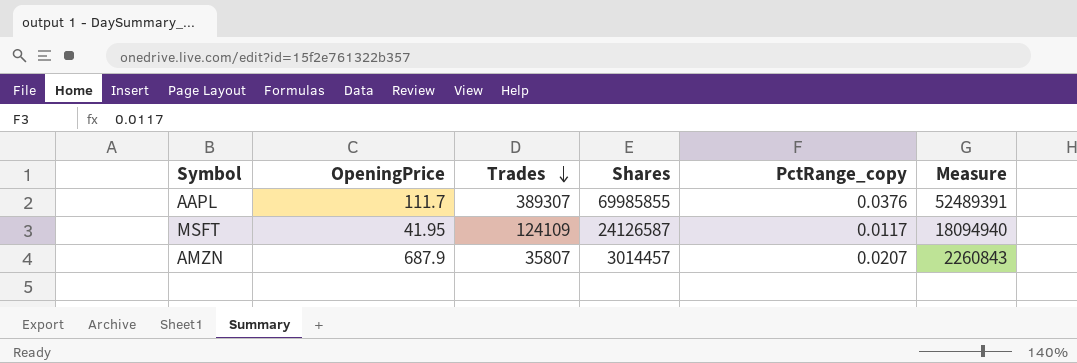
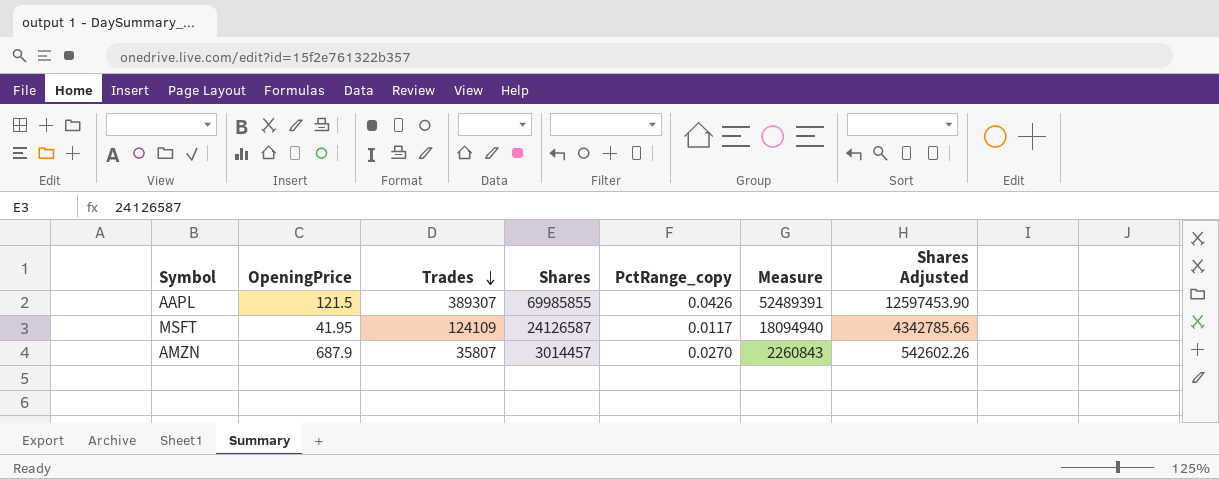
column Shares Adjusted | formula: none -> [Shares] * 0.18
AAPL | OpeningPrice: 111.7 -> 121.5
AAPL | PctRange_copy: 0.0376 -> 0.0426
AMZN | PctRange_copy: 0.0207 -> 0.0270

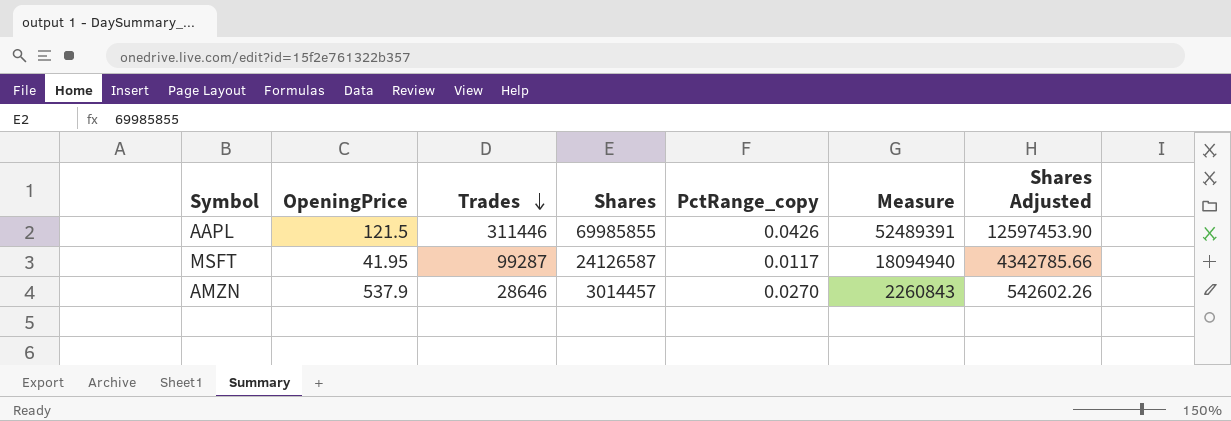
AAPL | Trades: 389307 -> 311446
MSFT | Trades: 124109 -> 99287
AMZN | OpeningPrice: 687.9 -> 537.9
AMZN | Trades: 35807 -> 28646

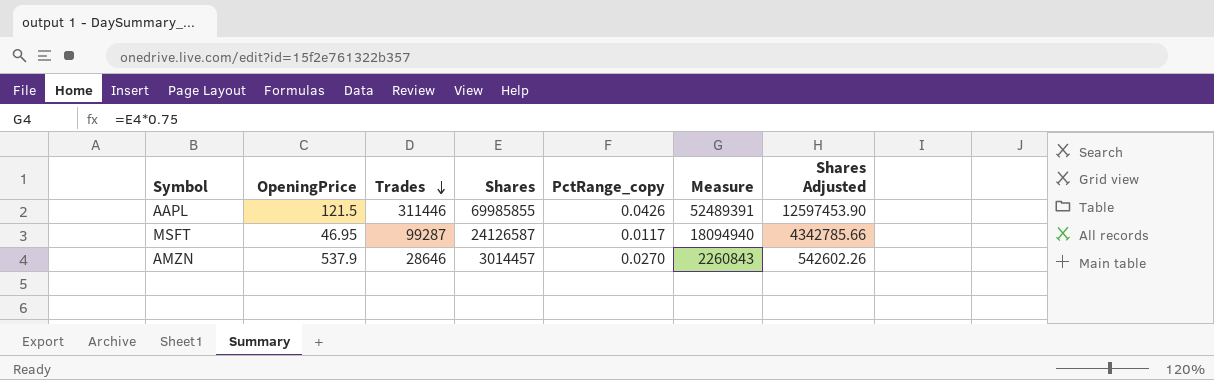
MSFT | OpeningPrice: 41.95 -> 46.95

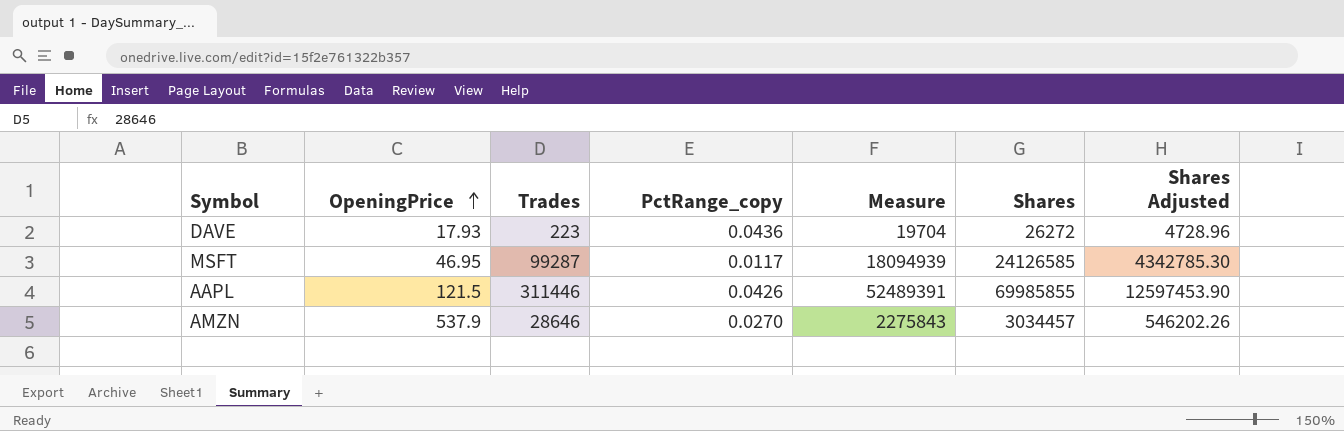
row order: Trades descending -> OpeningPrice ascending
column Shares | position: 4 -> 6
row DAVE: none -> 17.93 | 223 | 0.0436 | 19704 | 26272 | 4728.96
MSFT | Measure: 18094940 -> 18094939
MSFT | Shares: 24126587 -> 24126585
MSFT | Shares Adjusted: 4342785.66 -> 4342785.30
AMZN | Measure: 2260843 -> 2275843
AMZN | Shares: 3014457 -> 3034457
AMZN | Shares Adjusted: 542602.26 -> 546202.26

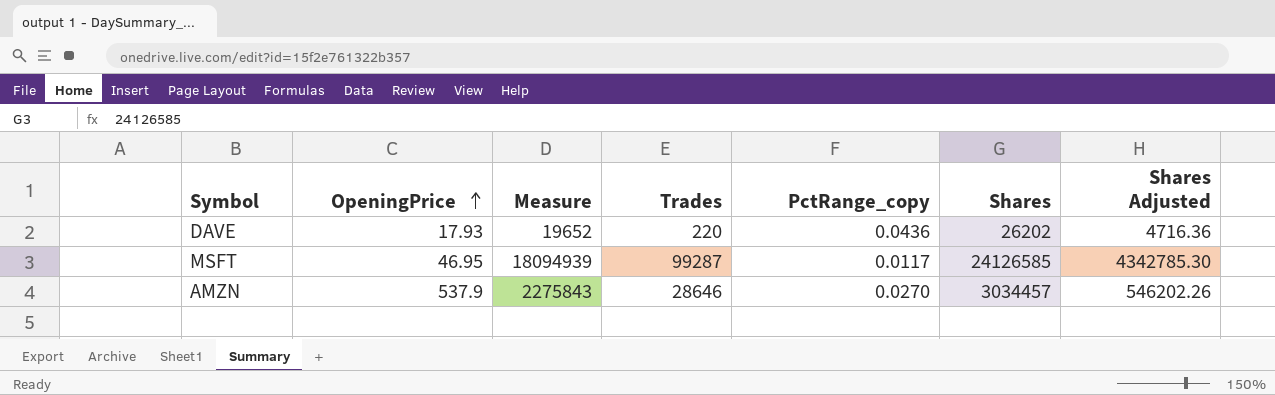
column Measure | position: 5 -> 3
row AAPL: 121.5 | 311446 | 0.0426 | 52489391 | 69985855 | 12597453.90 -> none
DAVE | Measure: 19704 -> 19652
DAVE | Trades: 223 -> 220
DAVE | Shares: 26272 -> 26202
DAVE | Shares Adjusted: 4728.96 -> 4716.36

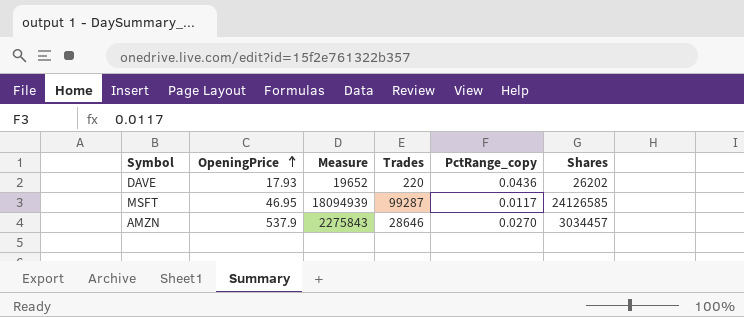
column Shares Adjusted | formula: [Shares] * 0.18 -> none

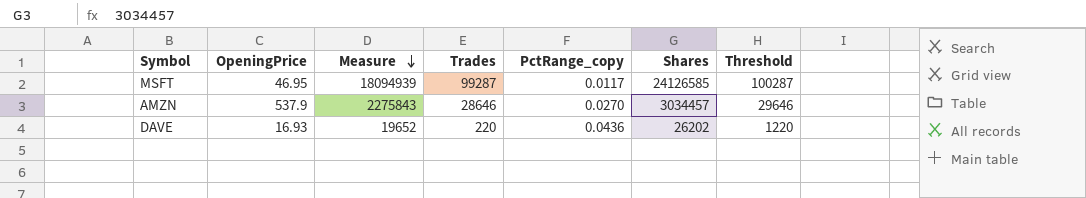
row order: OpeningPrice ascending -> Measure descending
column Threshold | formula: none -> [Trades] + 1000
DAVE | OpeningPrice: 17.93 -> 16.93

